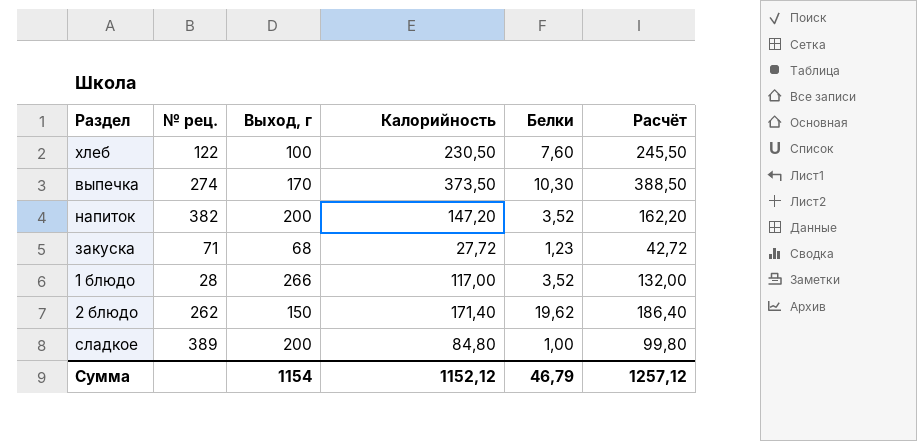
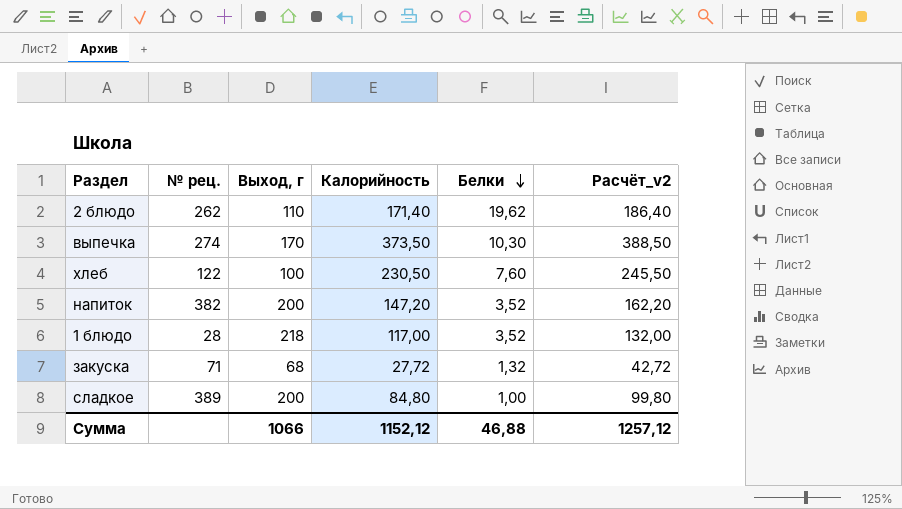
row order: none -> Белки descending
column name: Расчёт -> Расчёт_v2
2 блюдо | Выход, г: 150 -> 110
1 блюдо | Выход, г: 266 -> 218
закуска | Белки: 1,23 -> 1,32
Сумма | Выход, г: 1154 -> 1066
Сумма | Белки: 46,79 -> 46,88

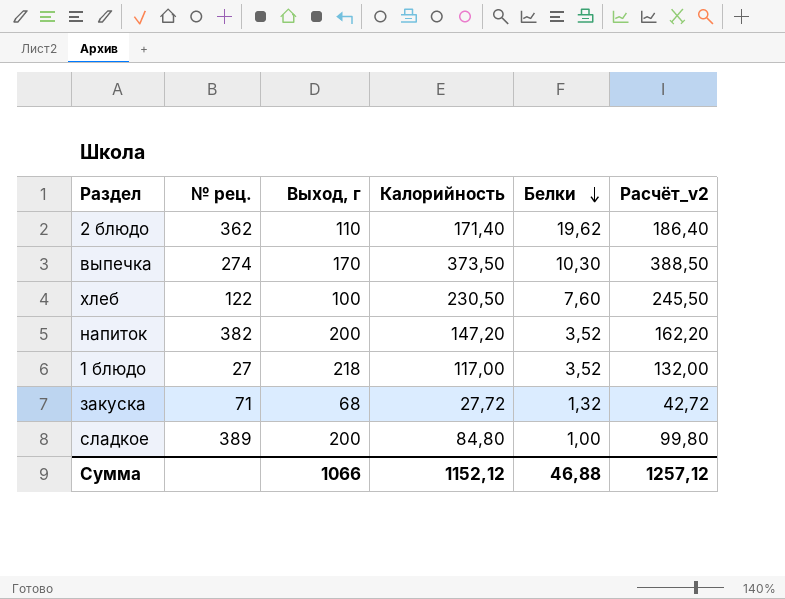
2 блюдо | № рец.: 262 -> 362
1 блюдо | № рец.: 28 -> 27

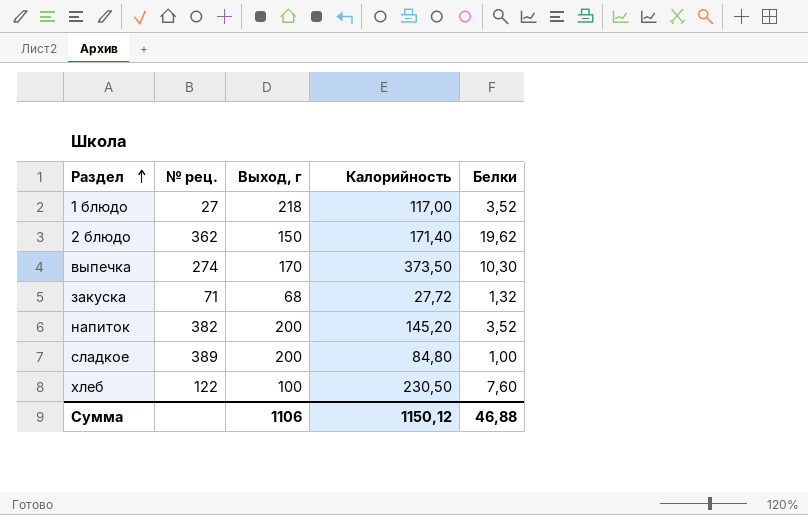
row order: Белки descending -> Раздел ascending
column Расчёт_v2 | formula: [Калорийность] + 15 -> none
2 блюдо | Выход, г: 110 -> 150
напиток | Калорийность: 147,20 -> 145,20
Сумма | Выход, г: 1066 -> 1106
Сумма | Калорийность: 1152,12 -> 1150,12

